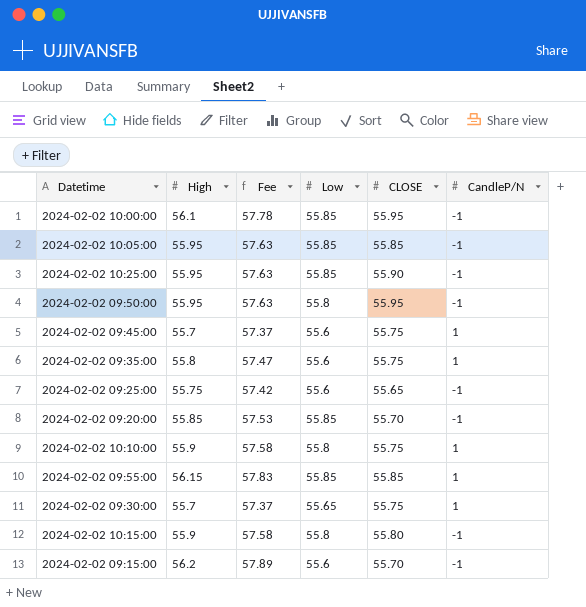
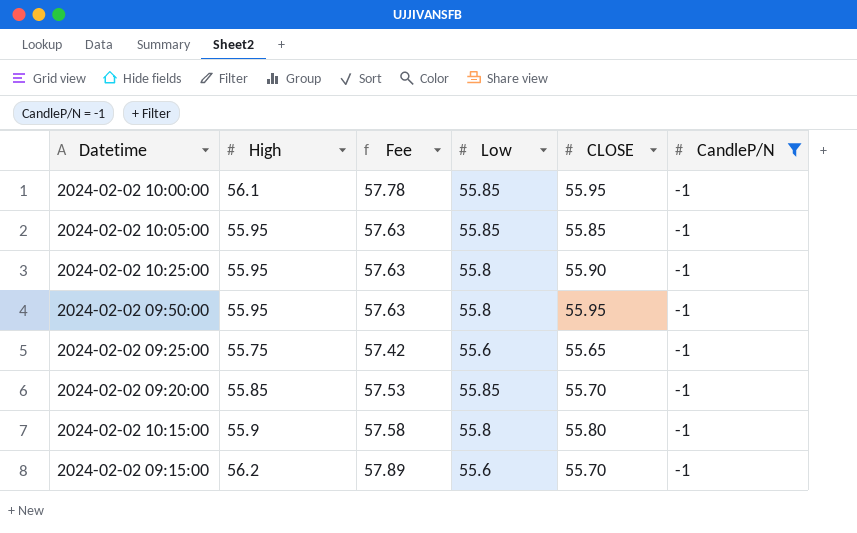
filter: none -> CandleP/N = -1
2024-02-02 10:25:00 | Low: 55.85 -> 55.8

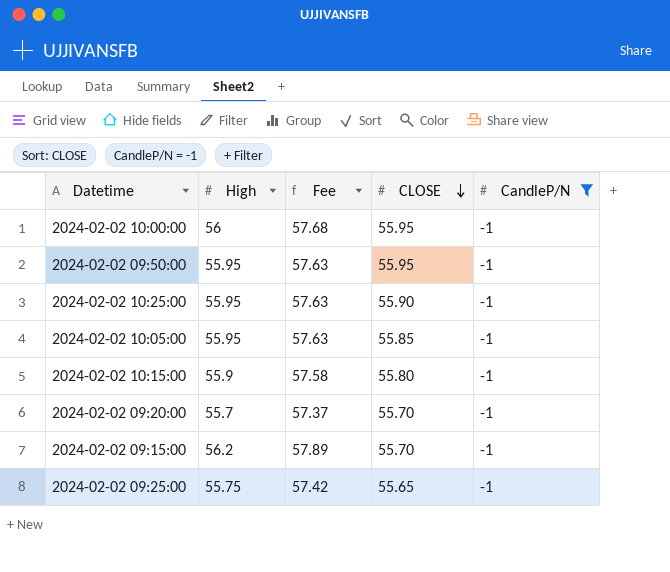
row order: none -> CLOSE descending
column Low | position: 4 -> none
2024-02-02 10:00:00 | High: 56.1 -> 56
2024-02-02 10:00:00 | Fee: 57.78 -> 57.68
2024-02-02 09:20:00 | High: 55.85 -> 55.7
2024-02-02 09:20:00 | Fee: 57.53 -> 57.37

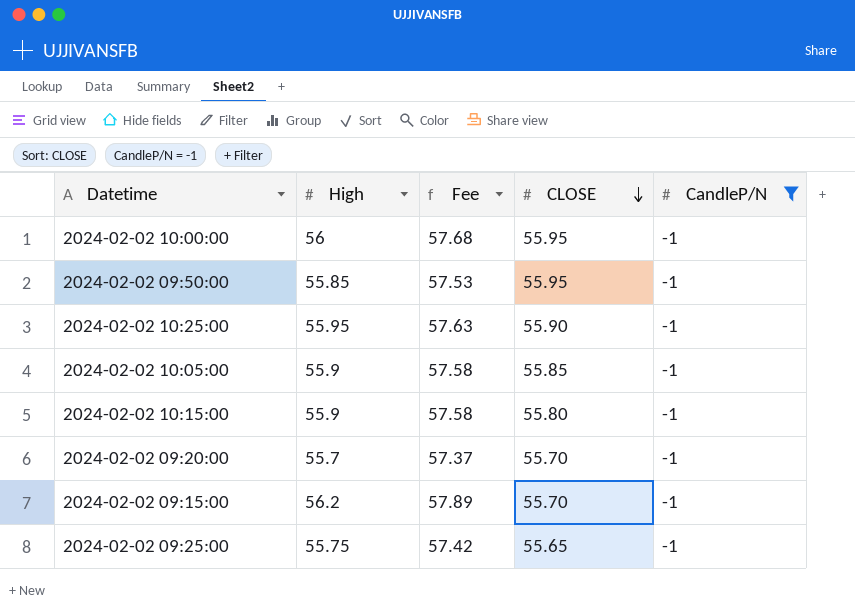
2024-02-02 09:50:00 | High: 55.95 -> 55.85
2024-02-02 09:50:00 | Fee: 57.63 -> 57.53
2024-02-02 10:05:00 | High: 55.95 -> 55.9
2024-02-02 10:05:00 | Fee: 57.63 -> 57.58

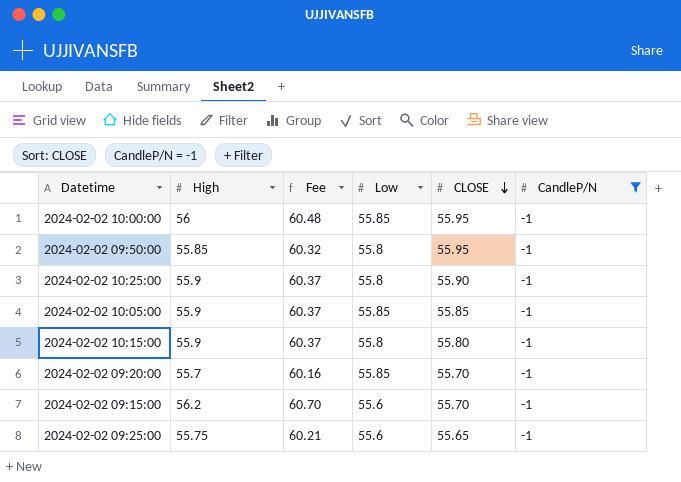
column Fee | formula: [High] * 1.03 -> [High] * 1.08
column Low | position: none -> 4
2024-02-02 10:25:00 | High: 55.95 -> 55.9

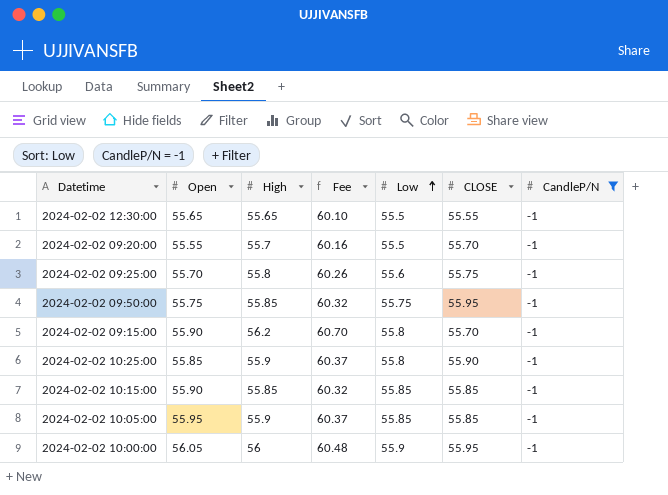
row order: CLOSE descending -> Low ascending
column Open | position: none -> 2
row 2024-02-02 12:30:00: none -> 55.65 | 55.65 | 60.10 | 55.5 | 55.55 | -1
2024-02-02 09:20:00 | Low: 55.85 -> 55.5
2024-02-02 09:25:00 | High: 55.75 -> 55.8
2024-02-02 09:25:00 | Fee: 60.21 -> 60.26
2024-02-02 09:25:00 | CLOSE: 55.65 -> 55.75
2024-02-02 09:50:00 | Low: 55.8 -> 55.75
2024-02-02 09:15:00 | Low: 55.6 -> 55.8
2024-02-02 10:15:00 | High: 55.9 -> 55.85
2024-02-02 10:15:00 | Fee: 60.37 -> 60.32
2024-02-02 10:15:00 | Low: 55.8 -> 55.85
2024-02-02 10:15:00 | CLOSE: 55.80 -> 55.85
2024-02-02 10:00:00 | Low: 55.85 -> 55.9

